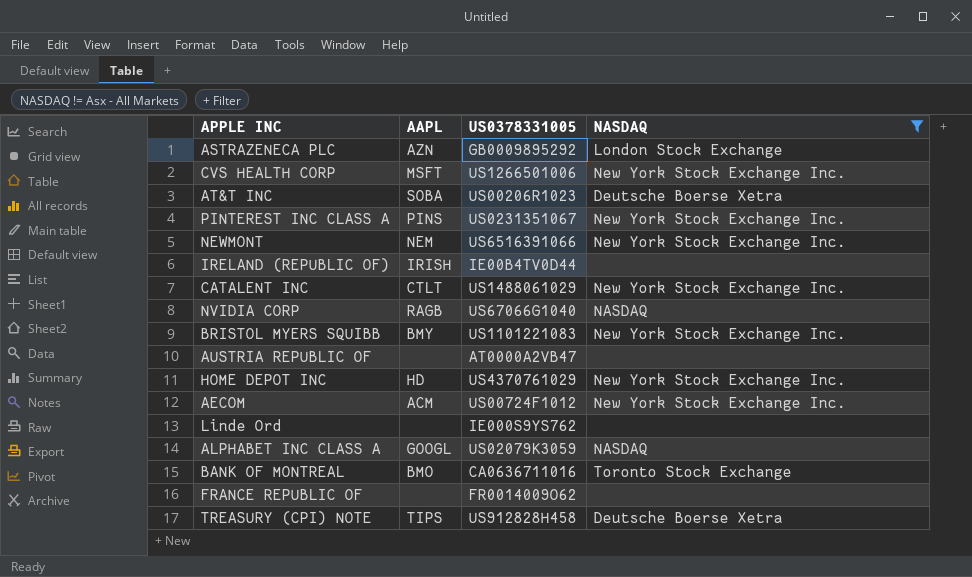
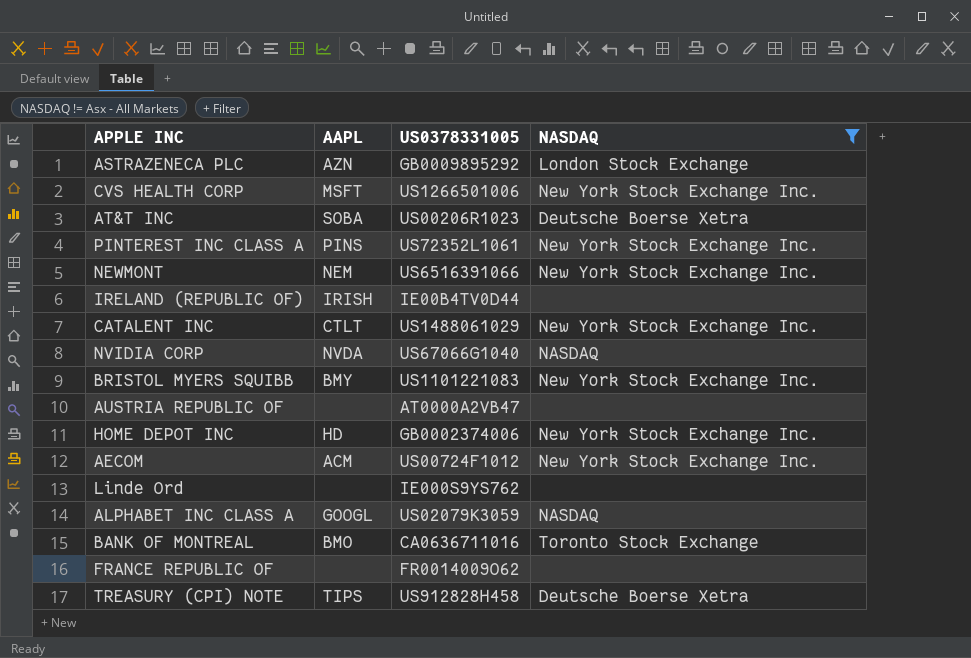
PINTEREST INC CLASS A | US0378331005: US0231351067 -> US72352L1061
NVIDIA CORP | AAPL: RAGB -> NVDA
HOME DEPOT INC | US0378331005: US4370761029 -> GB0002374006

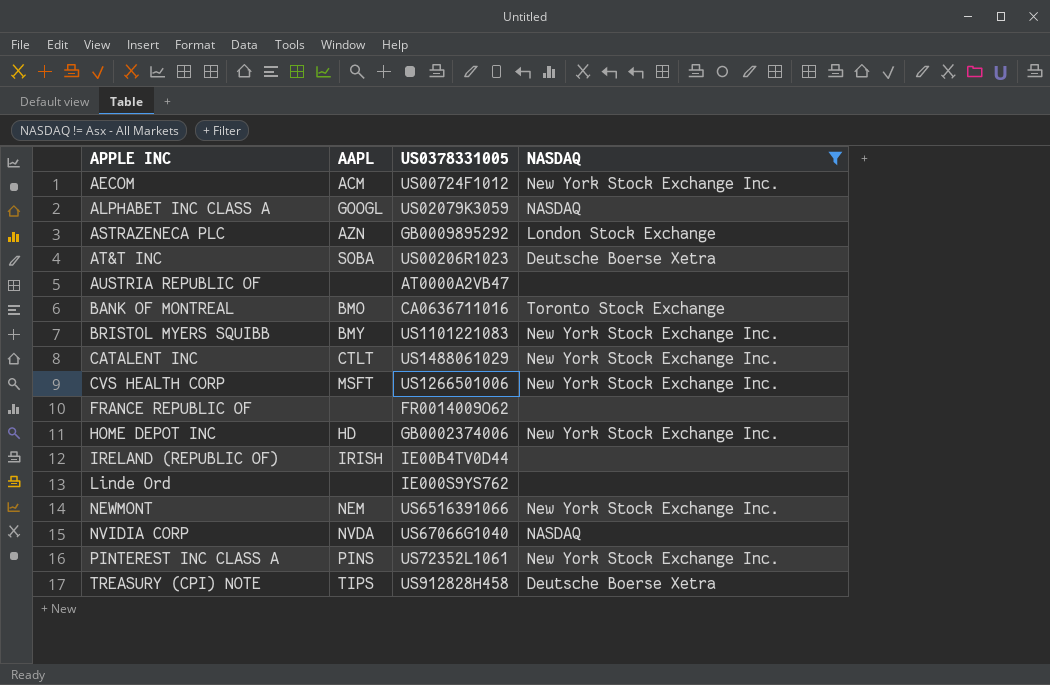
row order: none -> APPLE INC ascending

